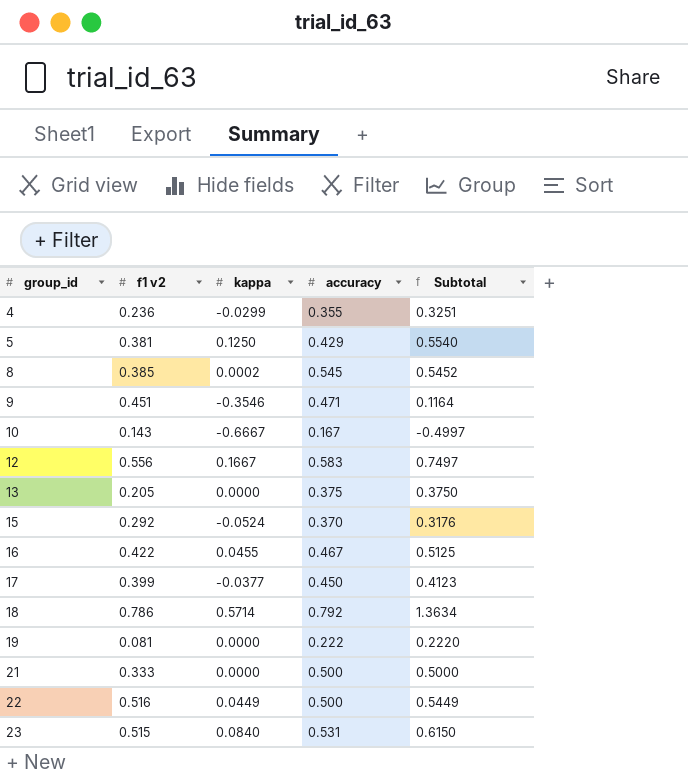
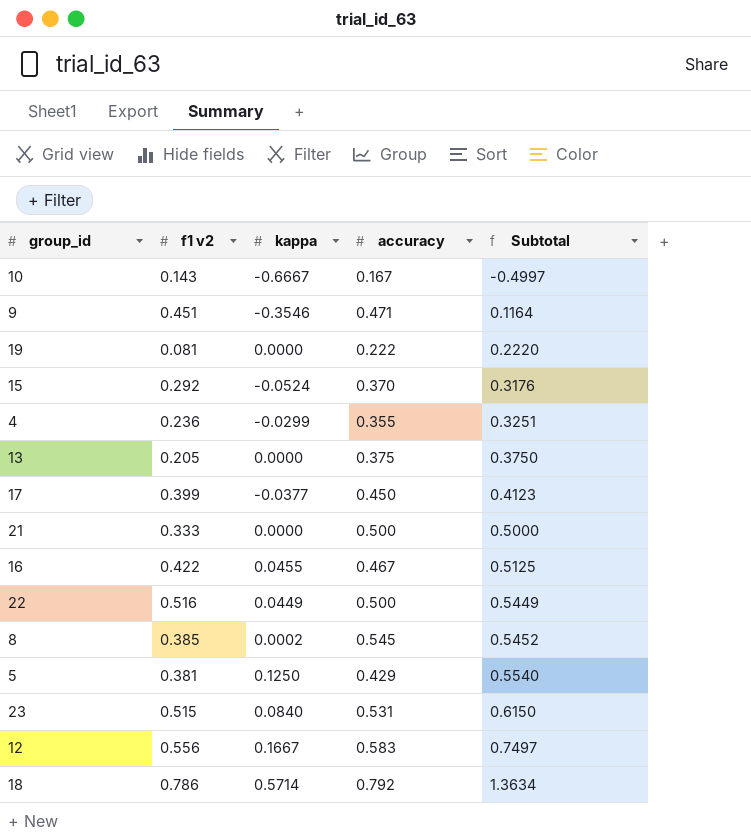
row order: group_id ascending -> Subtotal ascending

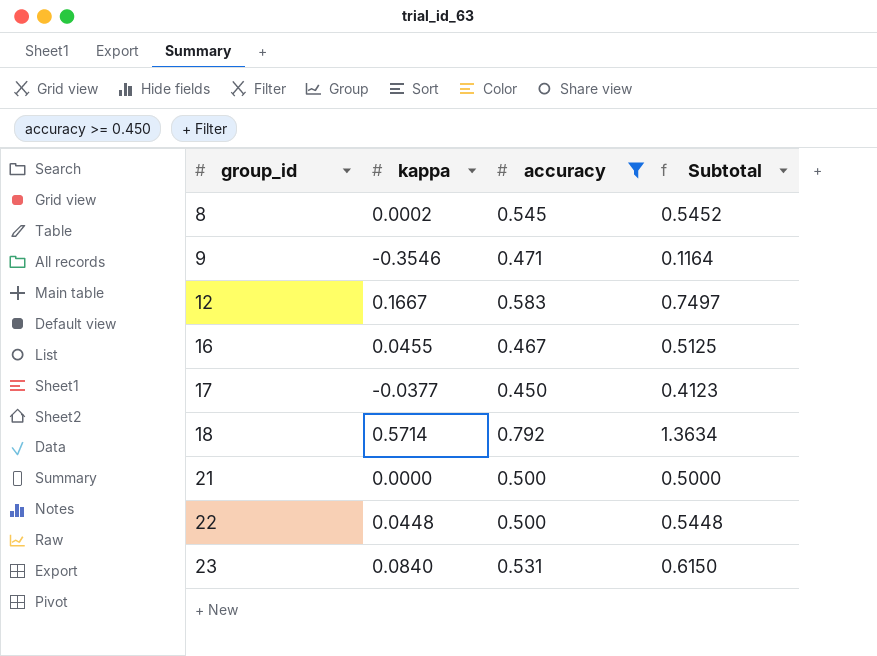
filter: none -> accuracy >= 0.450
row order: Subtotal ascending -> group_id ascending
column f1 v2 | position: 2 -> none
22 | kappa: 0.0449 -> 0.0448
22 | Subtotal: 0.5449 -> 0.5448

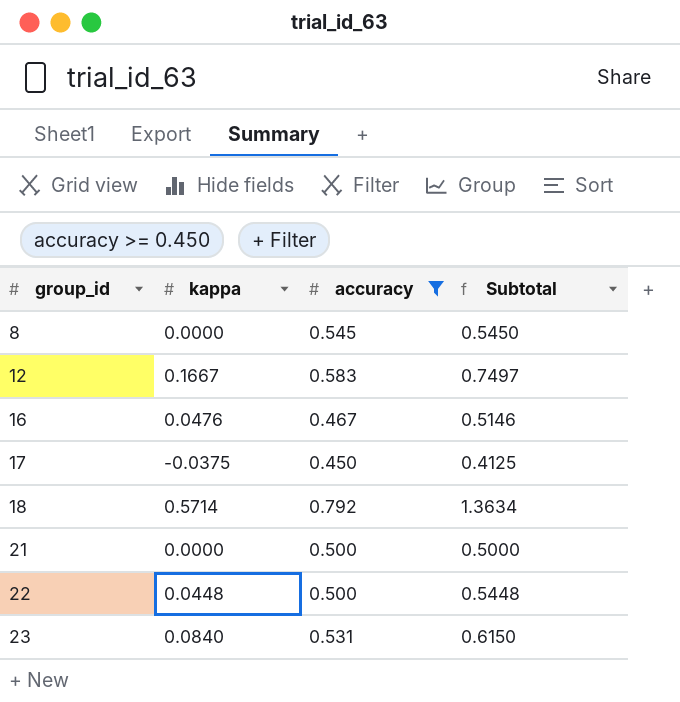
row 9: -0.3546 | 0.471 | 0.1164 -> none
8 | kappa: 0.0002 -> 0.0000
8 | Subtotal: 0.5452 -> 0.5450
16 | kappa: 0.0455 -> 0.0476
16 | Subtotal: 0.5125 -> 0.5146
17 | kappa: -0.0377 -> -0.0375
17 | Subtotal: 0.4123 -> 0.4125

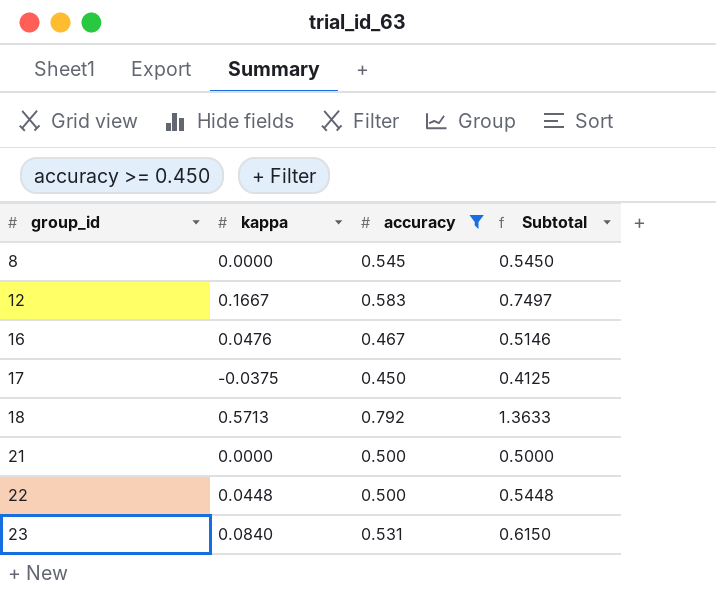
18 | kappa: 0.5714 -> 0.5713
18 | Subtotal: 1.3634 -> 1.3633

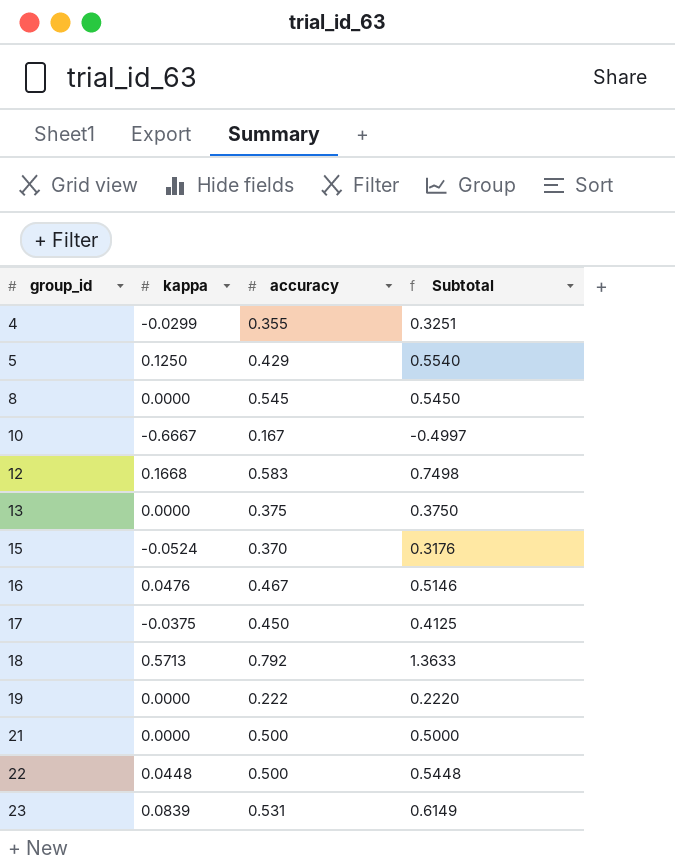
filter: accuracy >= 0.450 -> none
12 | kappa: 0.1667 -> 0.1668
12 | Subtotal: 0.7497 -> 0.7498
23 | kappa: 0.0840 -> 0.0839
23 | Subtotal: 0.6150 -> 0.6149

